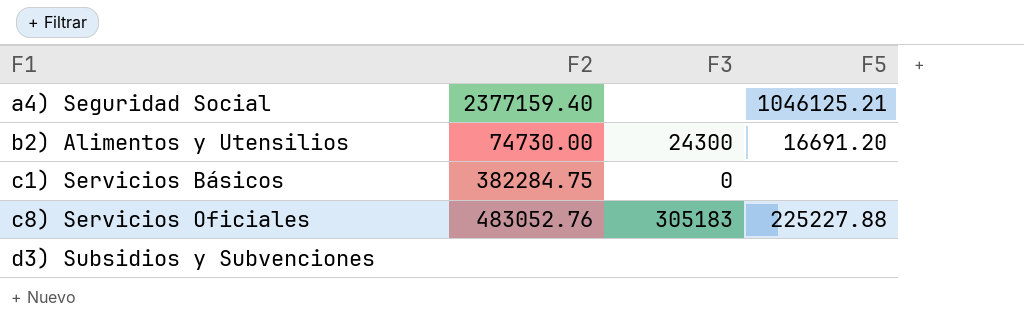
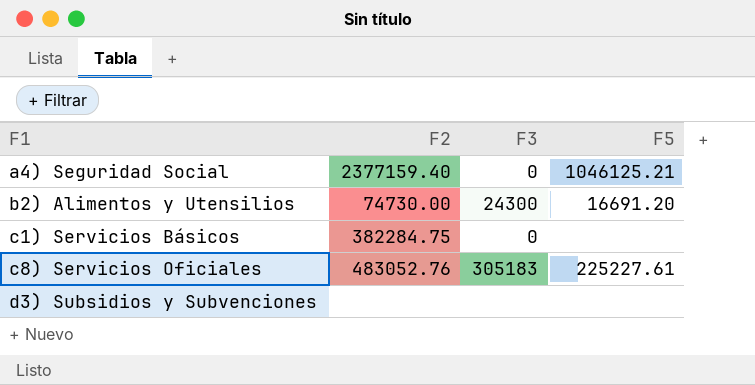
a4) Seguridad Social | F3: none -> 0
c8) Servicios Oficiales | F5: 225227.88 -> 225227.61

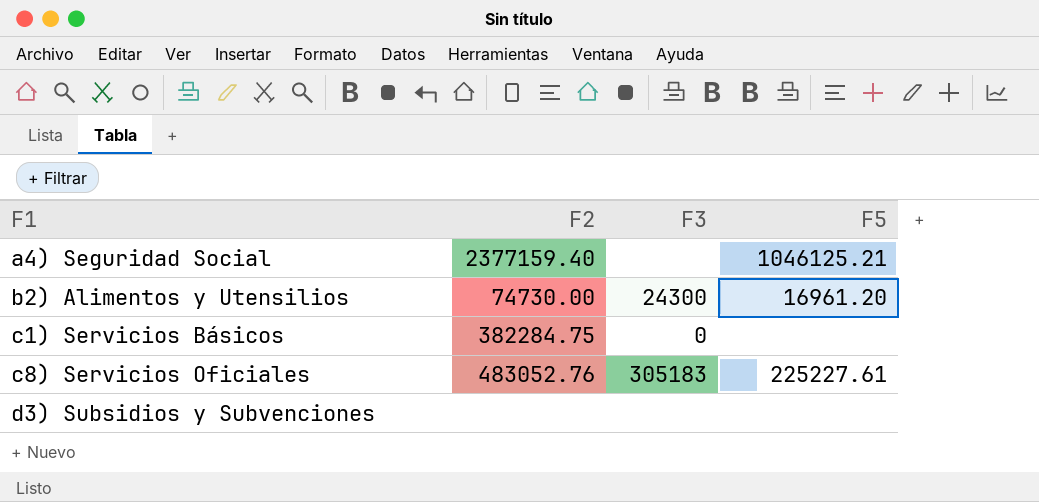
a4) Seguridad Social | F3: 0 -> none
b2) Alimentos y Utensilios | F5: 16691.20 -> 16961.20

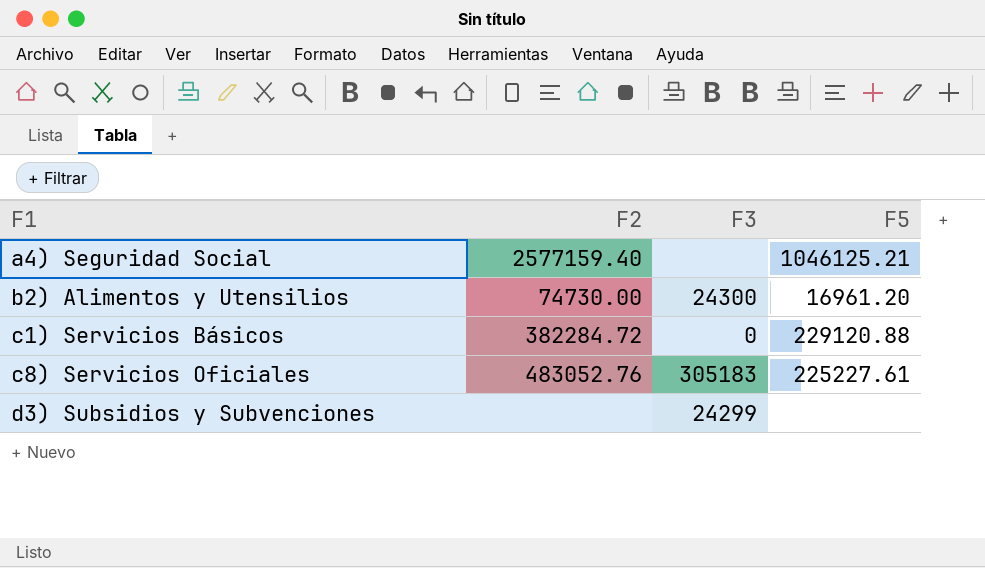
a4) Seguridad Social | F2: 2377159.40 -> 2577159.40
c1) Servicios Básicos | F2: 382284.75 -> 382284.72
c1) Servicios Básicos | F5: none -> 229120.88
d3) Subsidios y Subvenciones | F3: none -> 24299

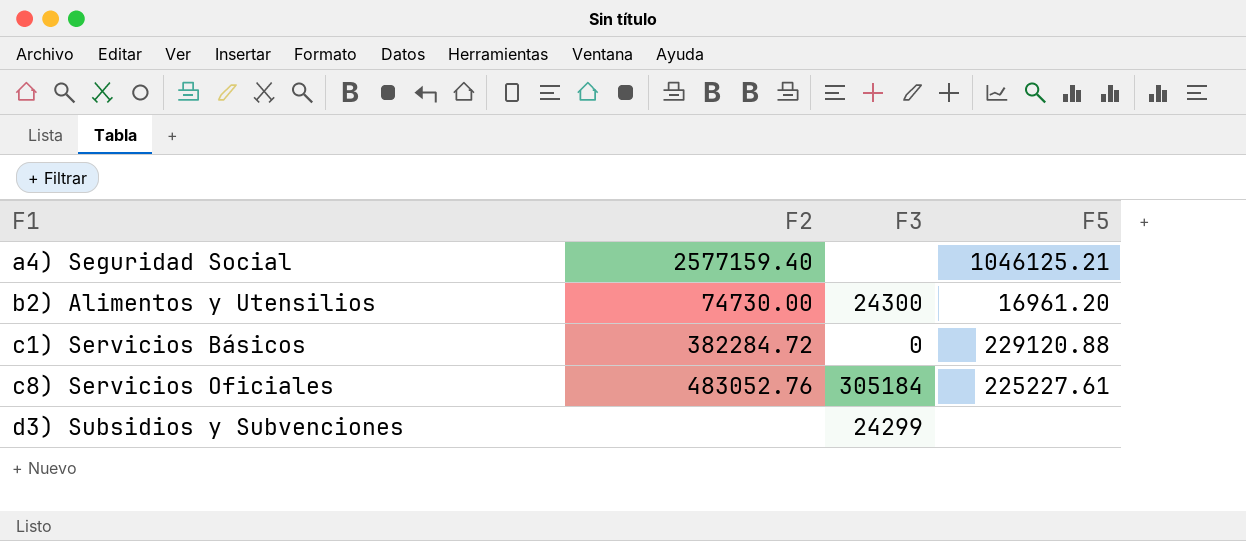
c8) Servicios Oficiales | F3: 305183 -> 305184

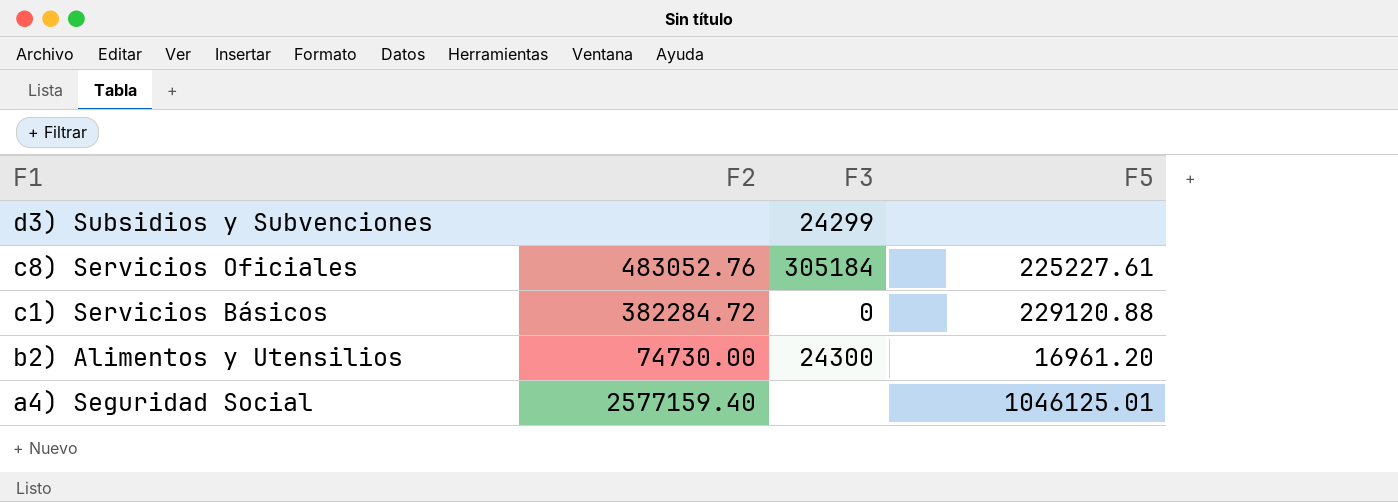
row order: F1 ascending -> F1 descending
a4) Seguridad Social | F5: 1046125.21 -> 1046125.01

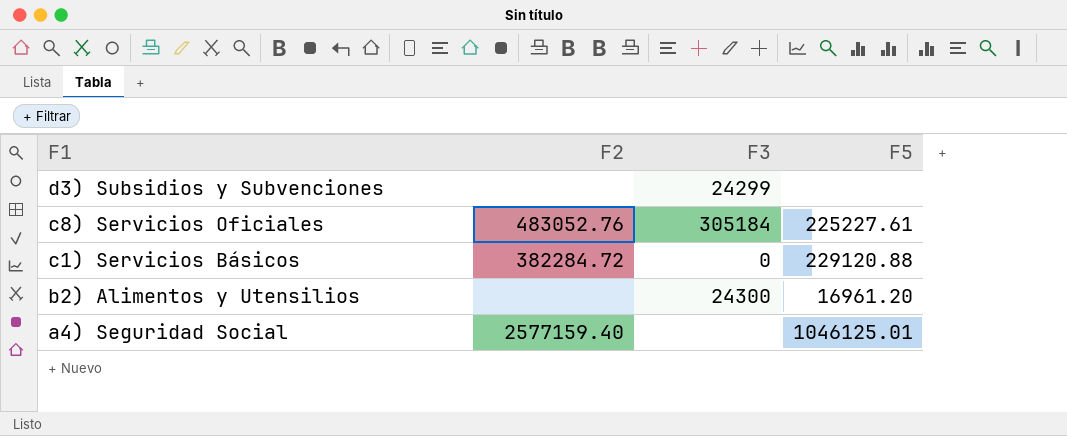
b2) Alimentos y Utensilios | F2: 74730.00 -> none

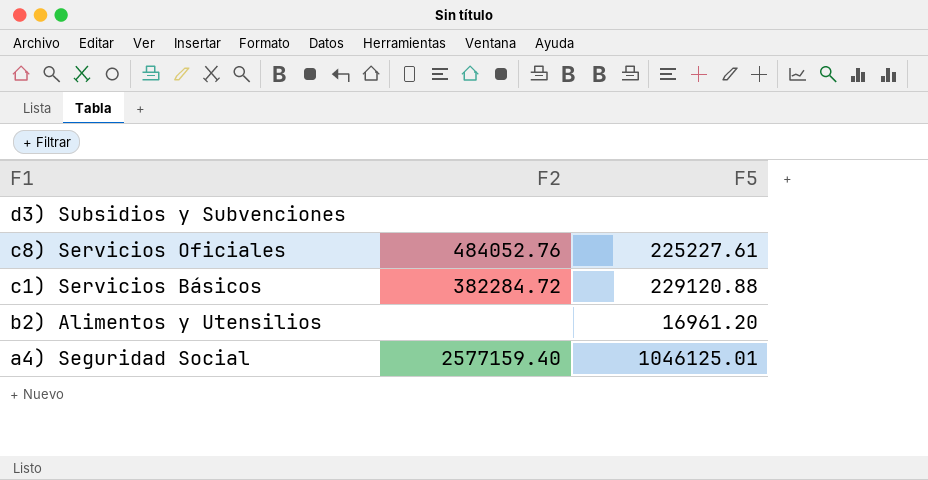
column F3 | position: 3 -> none
c8) Servicios Oficiales | F2: 483052.76 -> 484052.76

